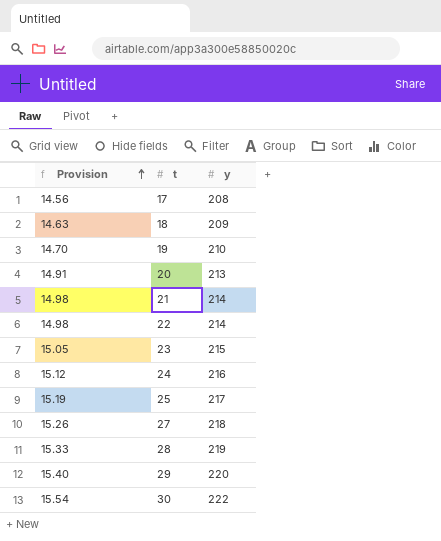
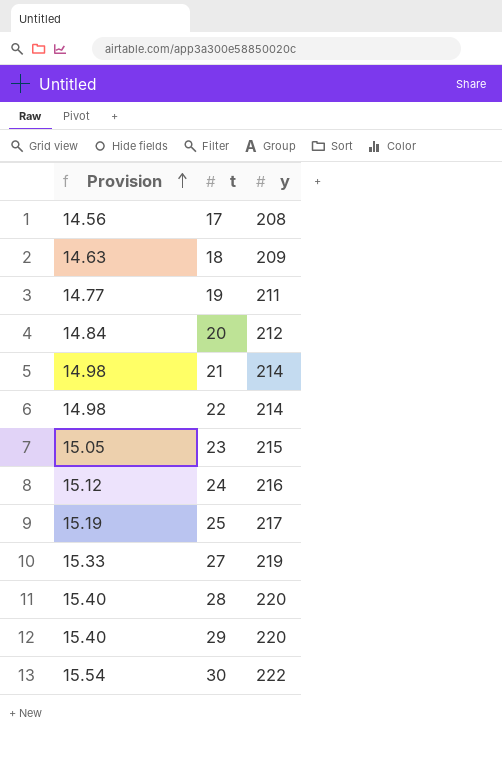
19 | Provision: 14.70 -> 14.77
19 | y: 210 -> 211
20 | Provision: 14.91 -> 14.84
20 | y: 213 -> 212
27 | Provision: 15.26 -> 15.33
27 | y: 218 -> 219
28 | Provision: 15.33 -> 15.40
28 | y: 219 -> 220

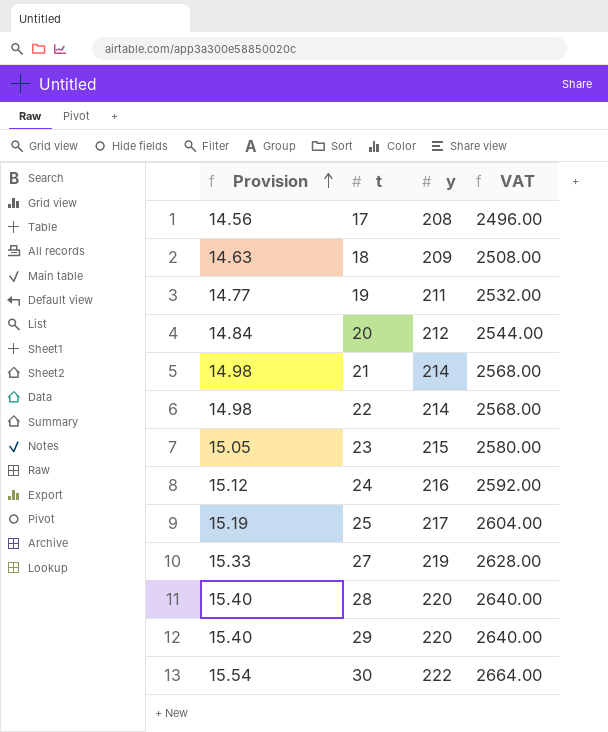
column VAT | formula: none -> [y] * 12

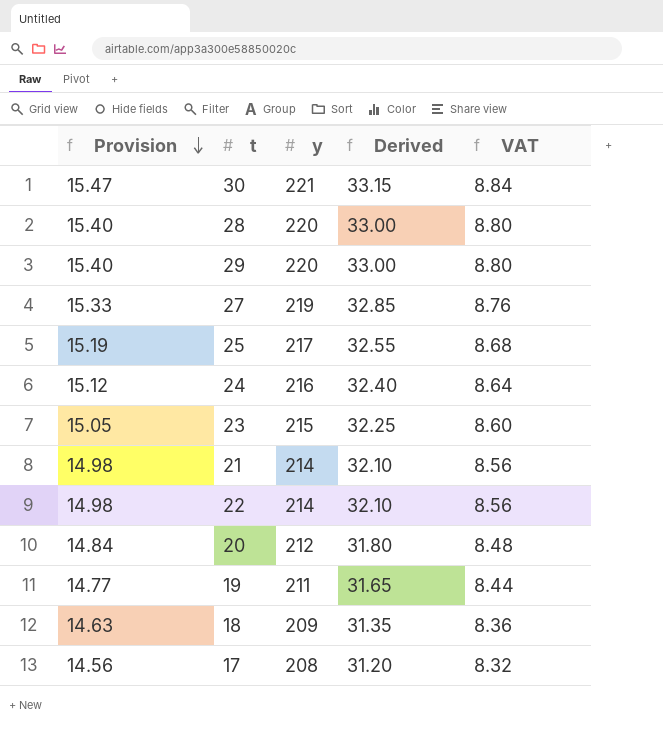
row order: Provision ascending -> Provision descending
column Derived | formula: none -> [y] * 0.15
column VAT | formula: [y] * 12 -> [y] * 0.04
30 | Provision: 15.54 -> 15.47
30 | y: 222 -> 221

